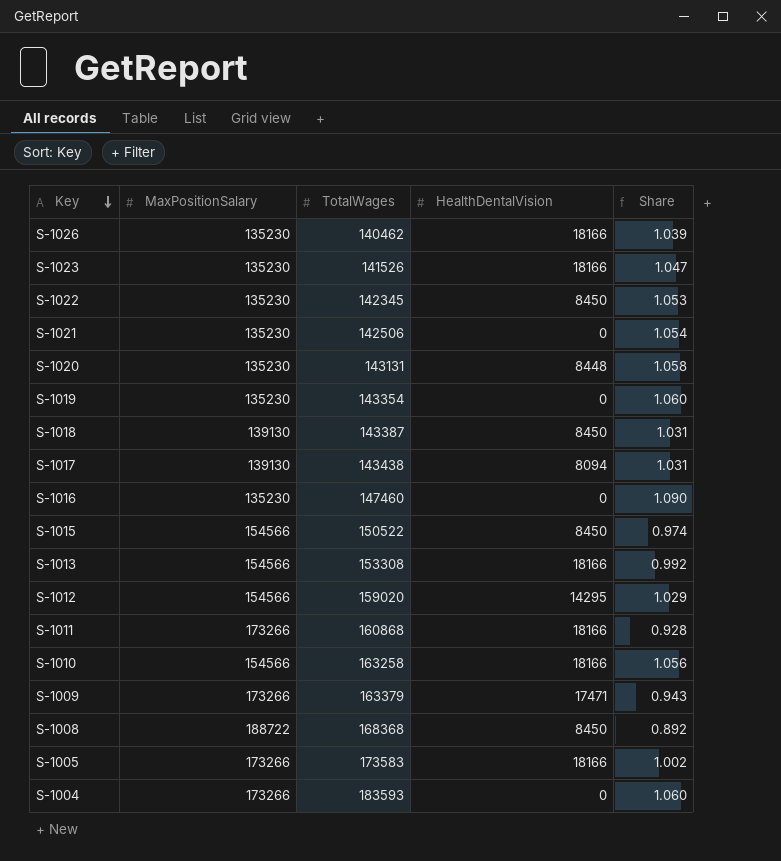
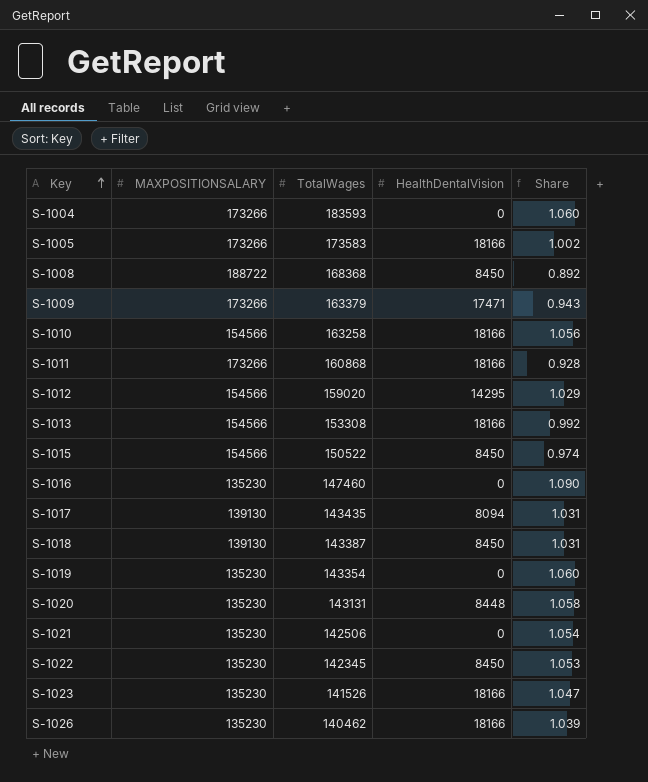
row order: Key descending -> Key ascending
column name: MaxPositionSalary -> MAXPOSITIONSALARY
S-1017 | TotalWages: 143438 -> 143435

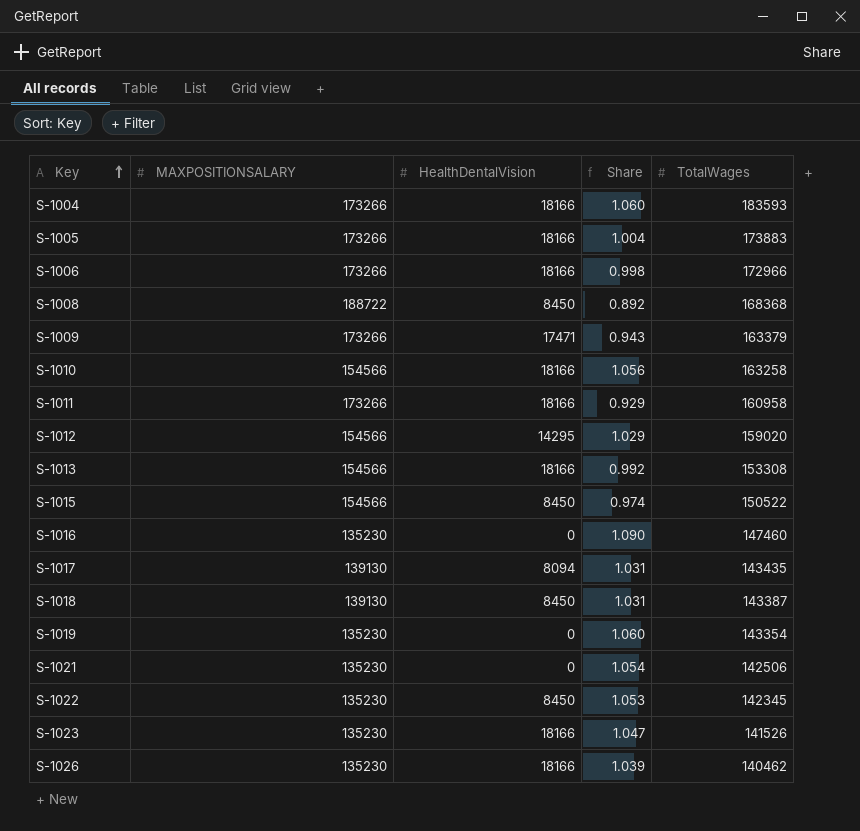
column TotalWages | position: 3 -> 5
row S-1020: 135230 | 143131 | 8448 | 1.058 -> none
S-1004 | HealthDentalVision: 0 -> 18166
S-1005 | Share: 1.002 -> 1.004
S-1005 | TotalWages: 173583 -> 173883
row S-1006: none -> 173266 | 18166 | 0.998 | 172966
S-1011 | Share: 0.928 -> 0.929
S-1011 | TotalWages: 160868 -> 160958

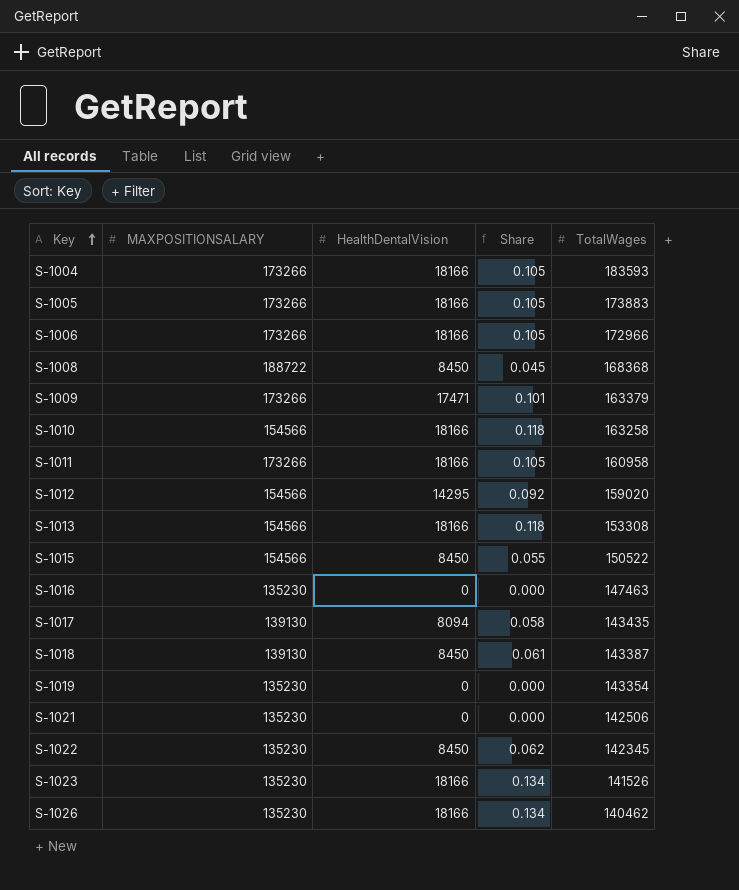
column Share | formula: [TotalWages] / [MAXPOSITIONSALARY] -> [HealthDentalVision] / [MAXPOSITIONSALARY]
S-1016 | TotalWages: 147460 -> 147463

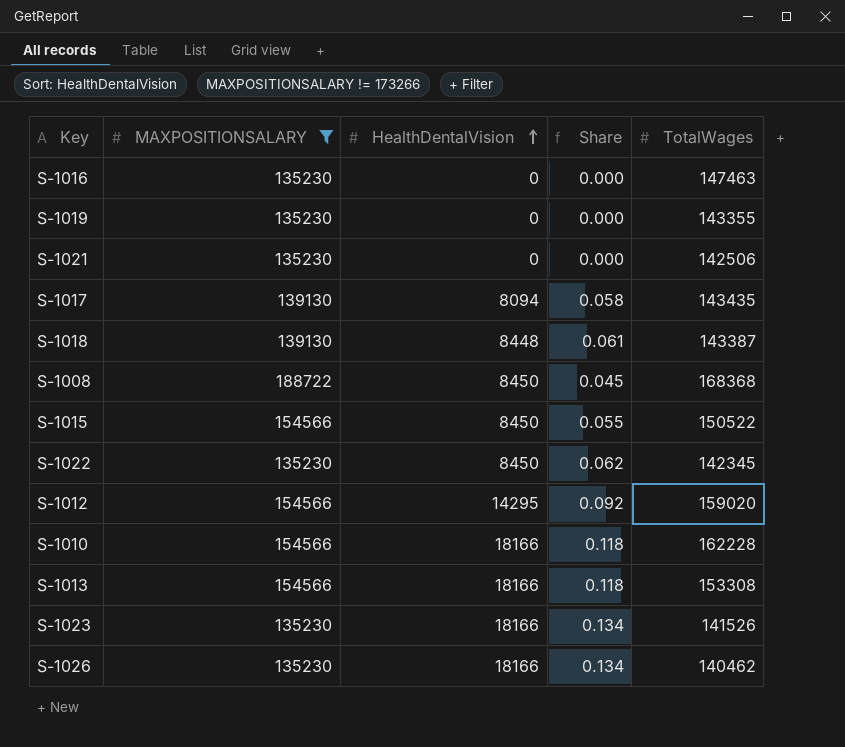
filter: none -> MAXPOSITIONSALARY != 173266
row order: Key ascending -> HealthDentalVision ascending
S-1019 | TotalWages: 143354 -> 143355
S-1018 | HealthDentalVision: 8450 -> 8448
S-1010 | TotalWages: 163258 -> 162228

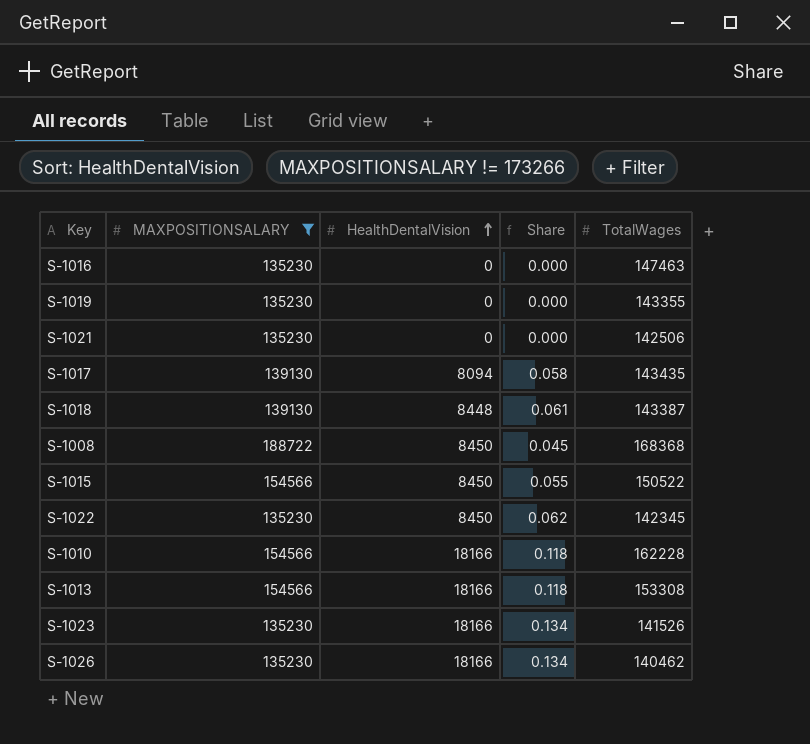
row S-1012: 154566 | 14295 | 0.092 | 159020 -> none

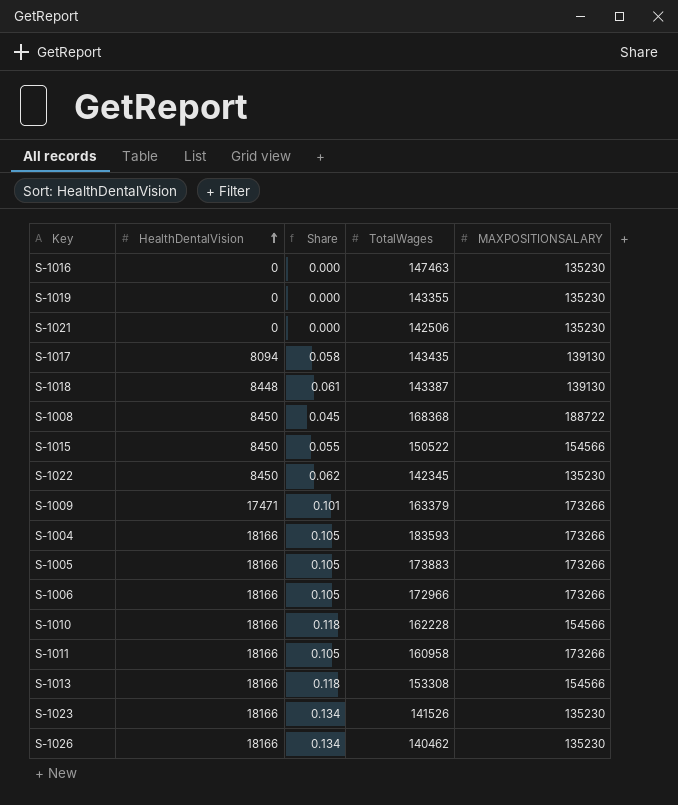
filter: MAXPOSITIONSALARY != 173266 -> none
column MAXPOSITIONSALARY | position: 2 -> 5

